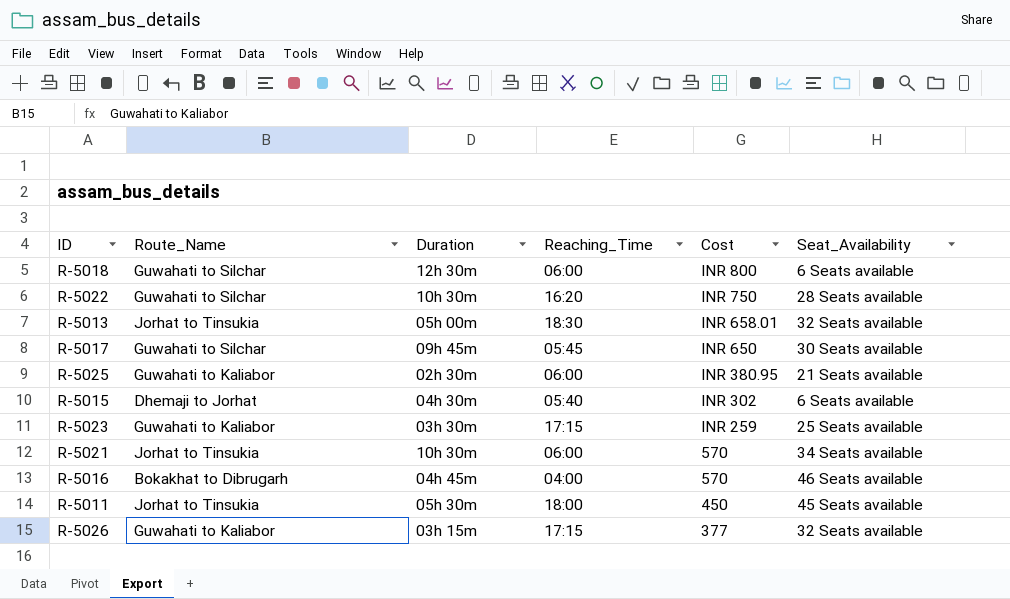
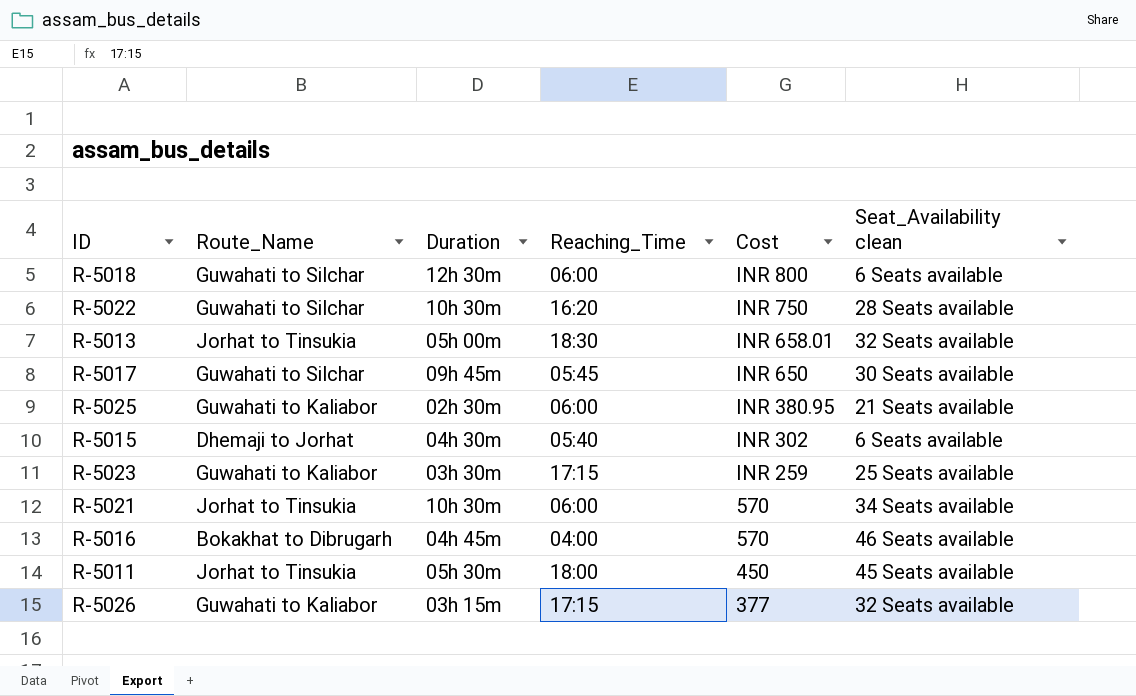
column name: Seat_Availability -> Seat_Availability clean

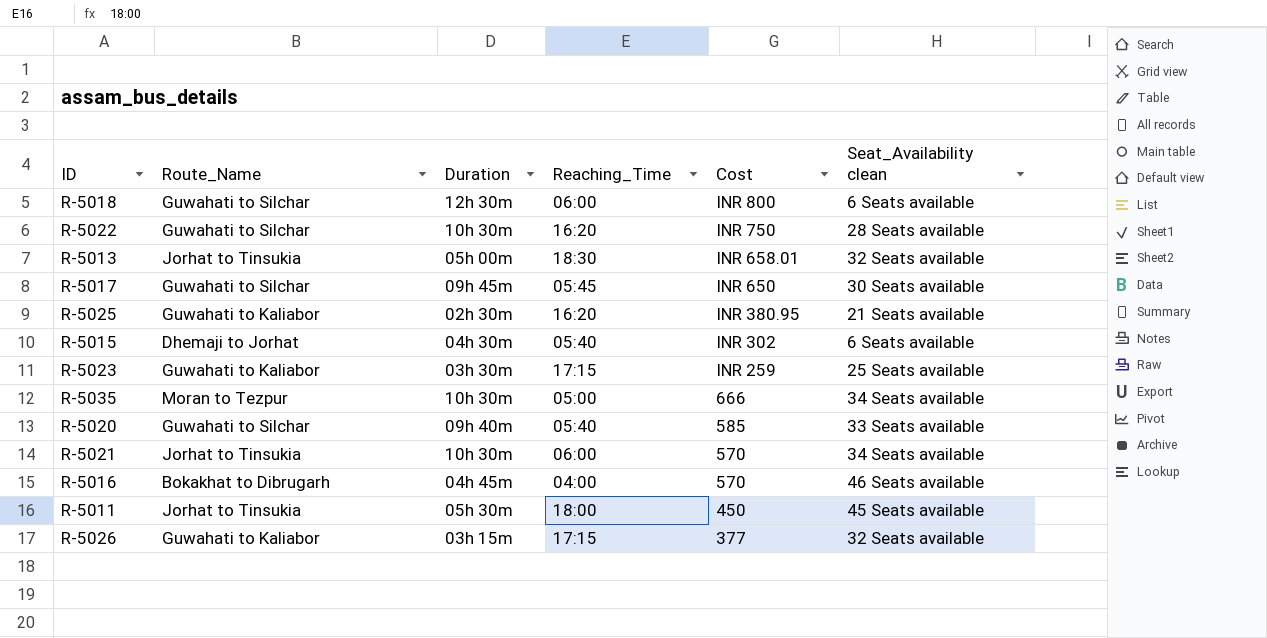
R-5025 | Reaching_Time: 06:00 -> 16:20
row R-5035: none -> Moran to Tezpur | 10h 30m | 05:00 | 666 | 34 Seats available
row R-5020: none -> Guwahati to Silchar | 09h 40m | 05:40 | 585 | 33 Seats available

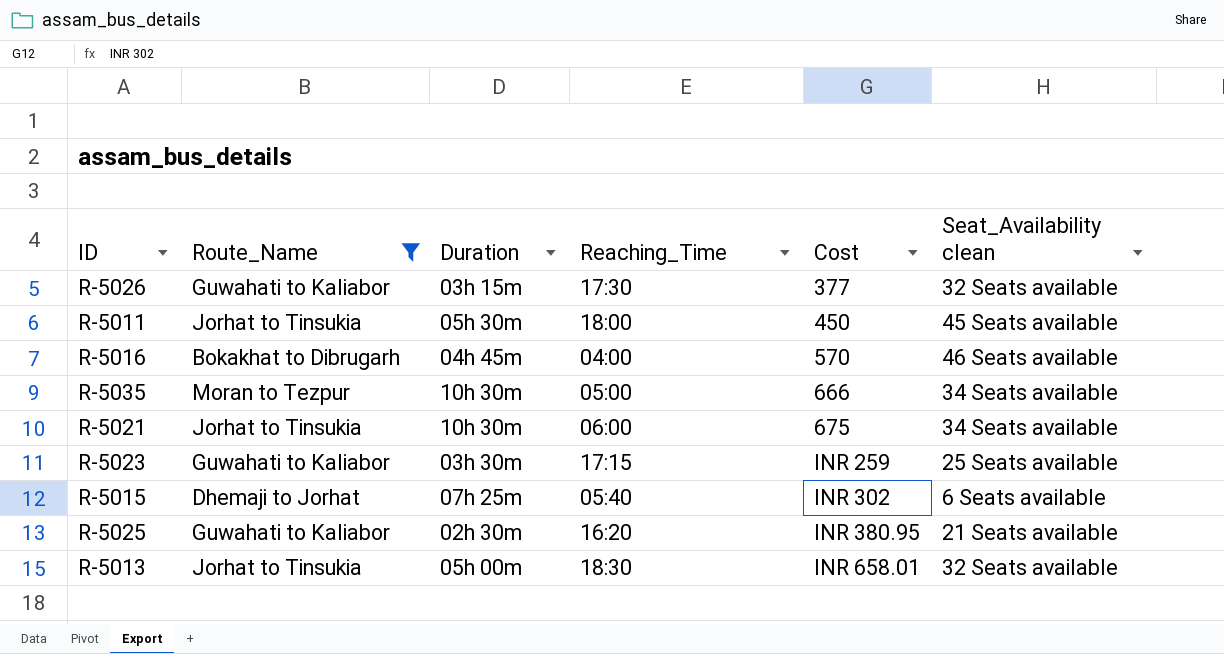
filter: none -> Route_Name != Guwahati to Silchar
row order: Cost descending -> Cost ascending
R-5026 | Reaching_Time: 17:15 -> 17:30
R-5021 | Cost: 570 -> 675
R-5015 | Duration: 04h 30m -> 07h 25m

